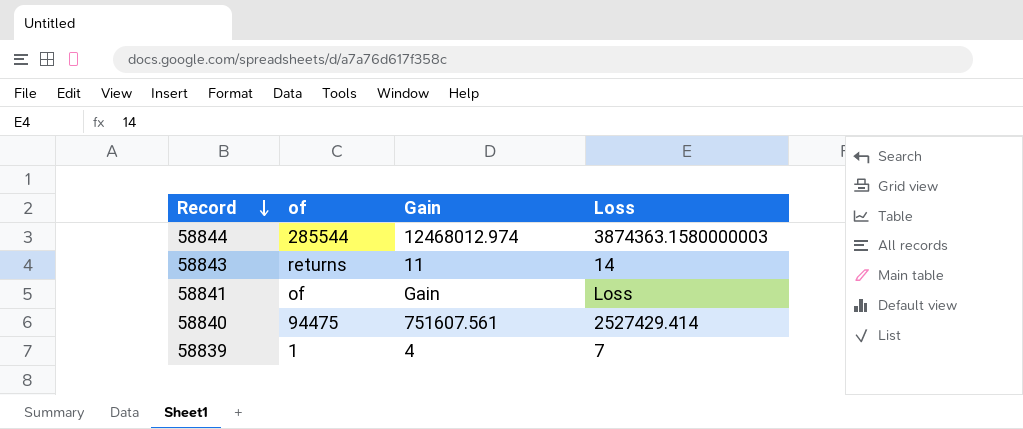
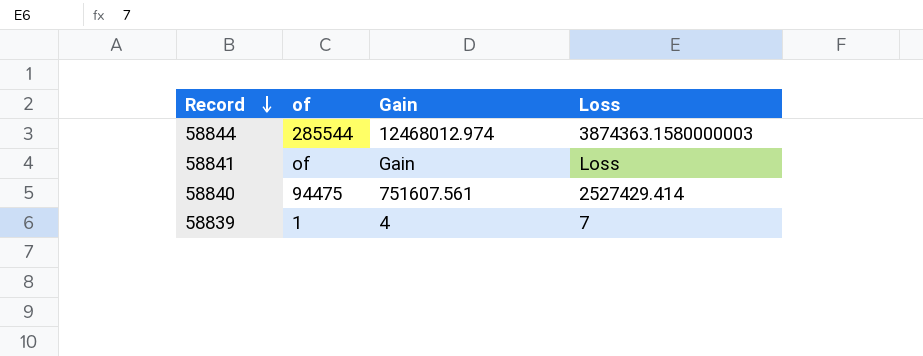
row 58843: returns | 11 | 14 -> none

